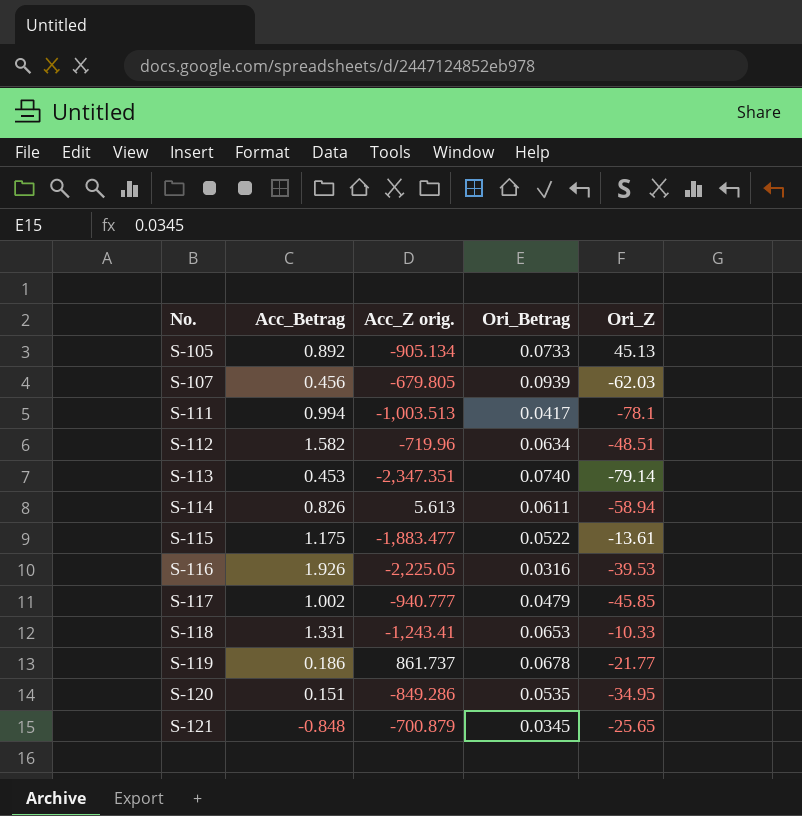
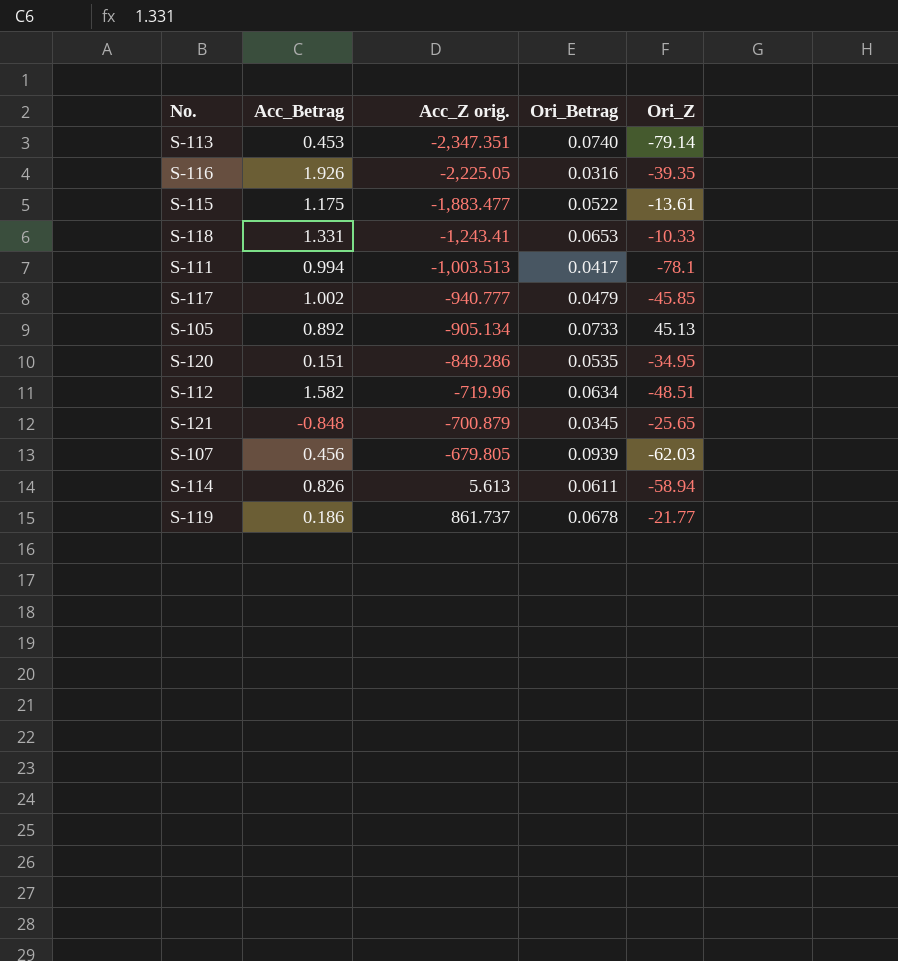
row order: No. ascending -> Acc_Z orig. ascending
S-116 | Ori_Z: -39.53 -> -39.35

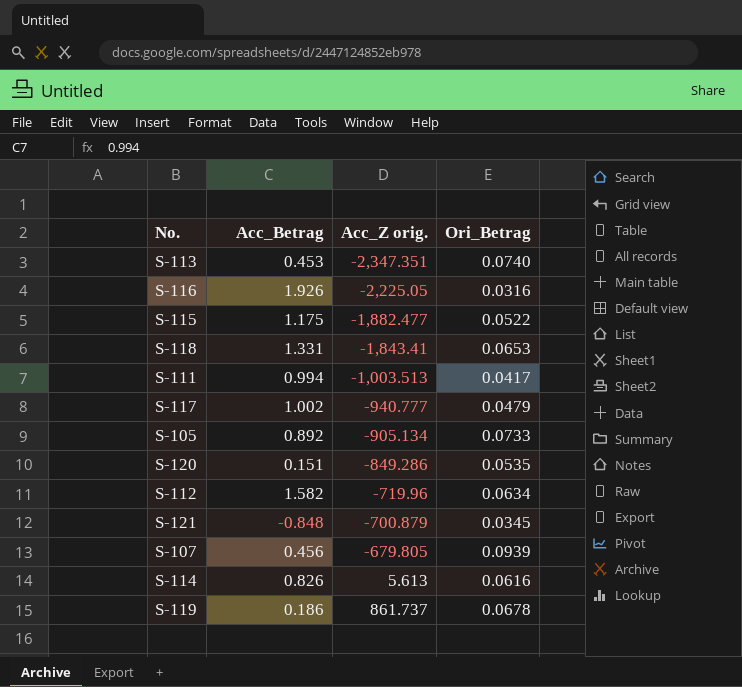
column Ori_Z | position: 5 -> none
S-115 | Acc_Z orig.: -1,883.477 -> -1,882.477
S-118 | Acc_Z orig.: -1,243.41 -> -1,843.41
S-114 | Ori_Betrag: 0.0611 -> 0.0616

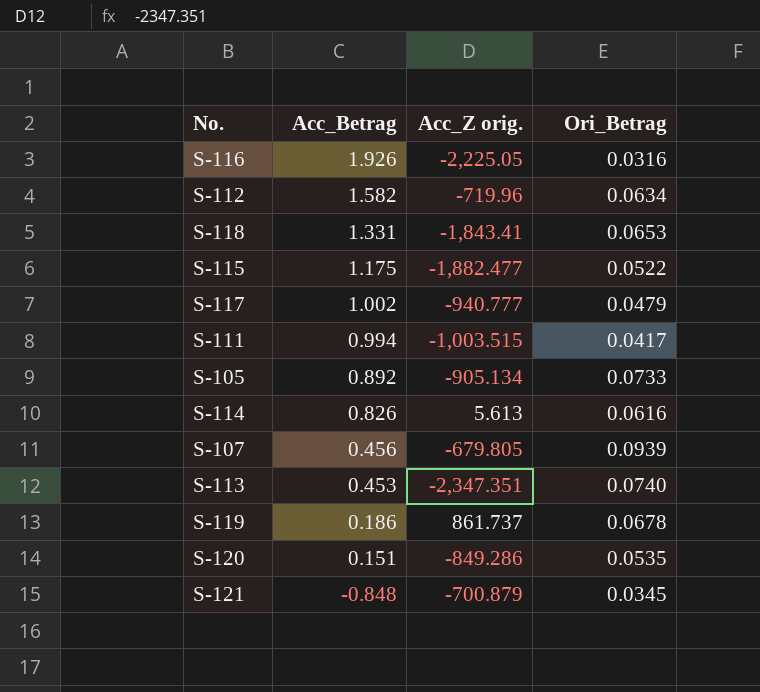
row order: Acc_Z orig. ascending -> Acc_Betrag descending
S-111 | Acc_Z orig.: -1,003.513 -> -1,003.515

